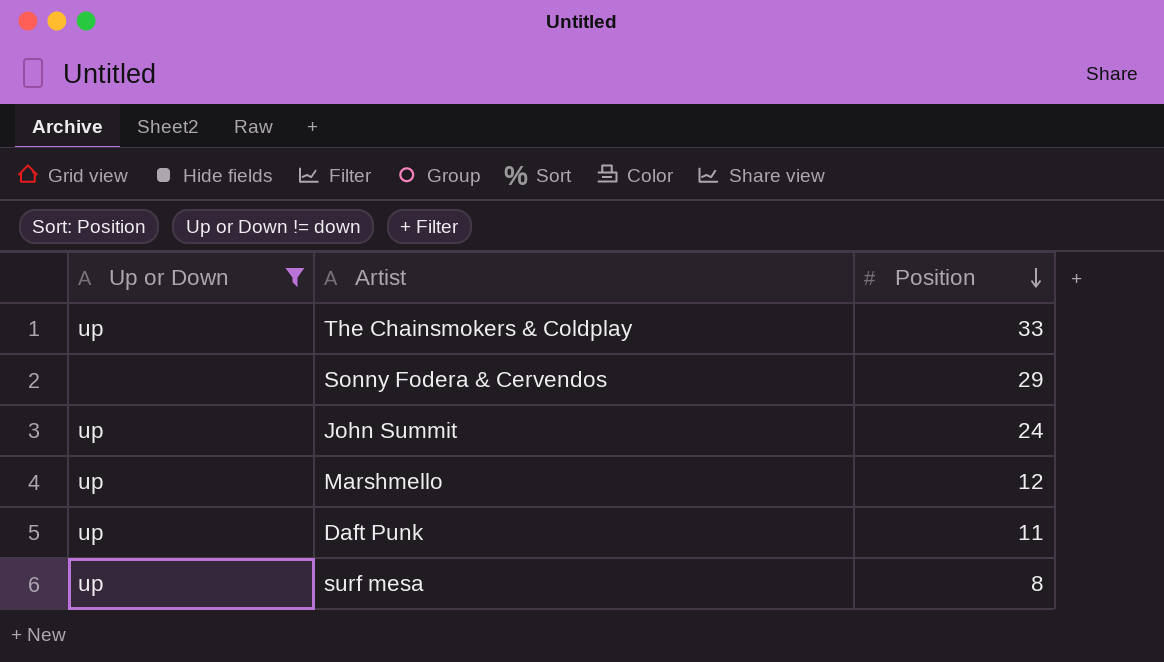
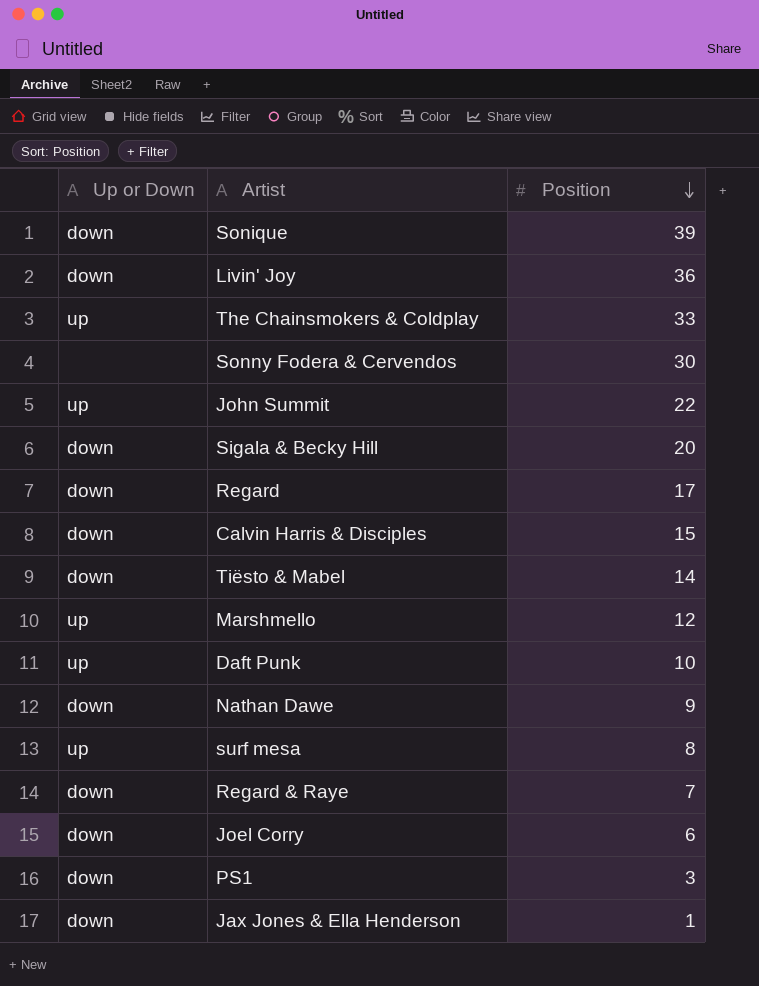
filter: Up or Down != down -> none
Sonny Fodera & Cervendos | Position: 29 -> 30
John Summit | Position: 24 -> 22
Daft Punk | Position: 11 -> 10

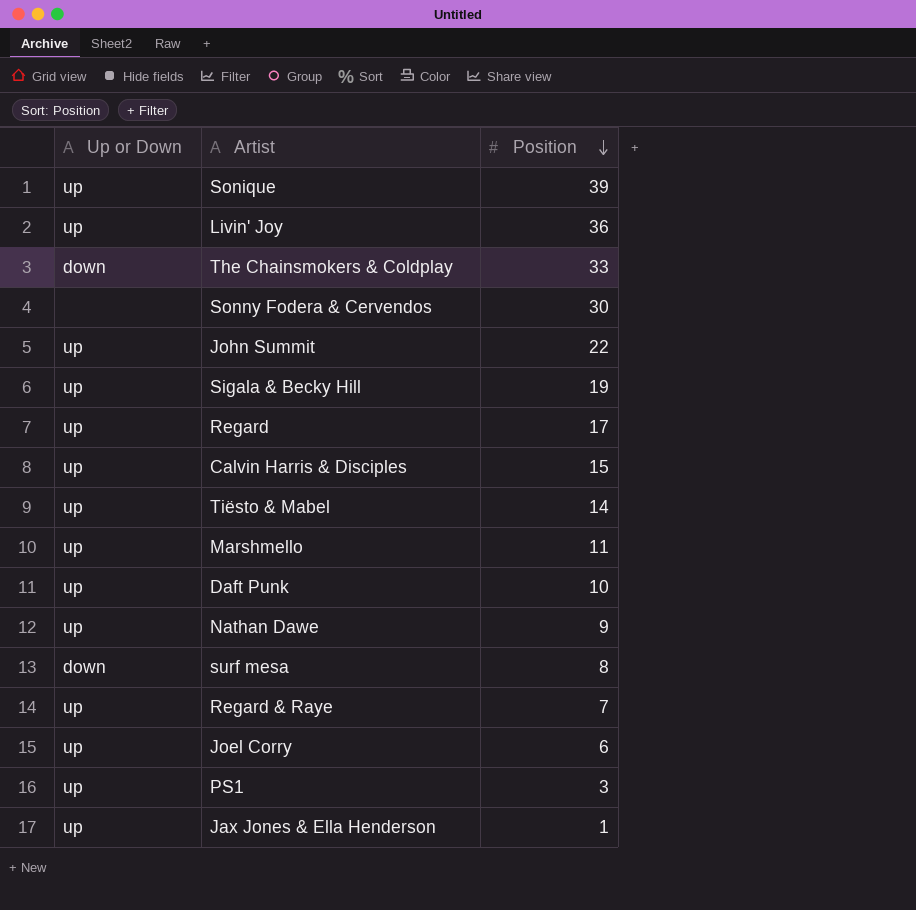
Sonique | Up or Down: down -> up
Livin' Joy | Up or Down: down -> up
The Chainsmokers & Coldplay | Up or Down: up -> down
Sigala & Becky Hill | Up or Down: down -> up
Sigala & Becky Hill | Position: 20 -> 19
Regard | Up or Down: down -> up
Calvin Harris & Disciples | Up or Down: down -> up
Tiësto & Mabel | Up or Down: down -> up
Marshmello | Position: 12 -> 11
Nathan Dawe | Up or Down: down -> up
surf mesa | Up or Down: up -> down
Regard & Raye | Up or Down: down -> up
Joel Corry | Up or Down: down -> up
PS1 | Up or Down: down -> up
Jax Jones & Ella Henderson | Up or Down: down -> up

